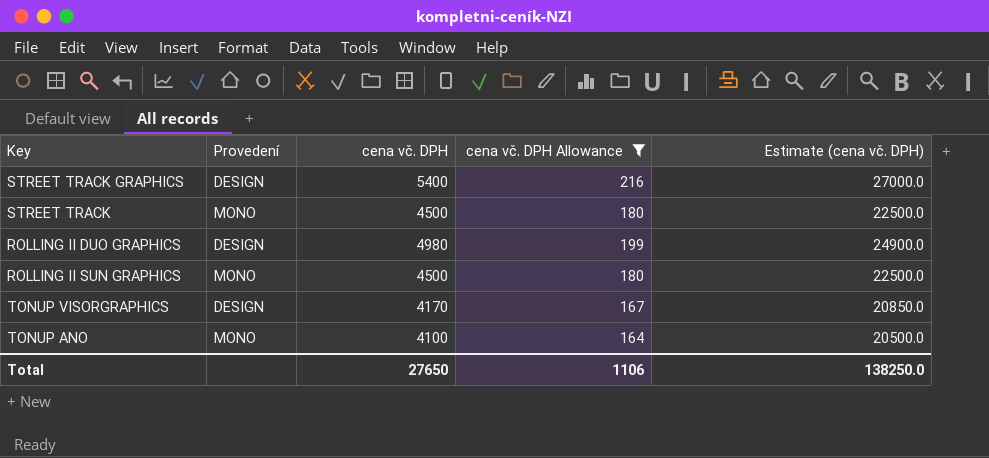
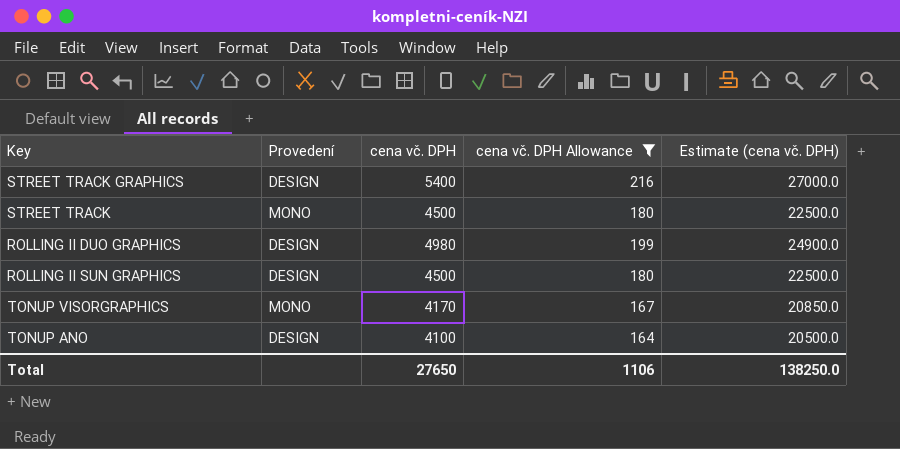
ROLLING II SUN GRAPHICS | Provedení: MONO -> DESIGN
TONUP VISORGRAPHICS | Provedení: DESIGN -> MONO
TONUP ANO | Provedení: MONO -> DESIGN

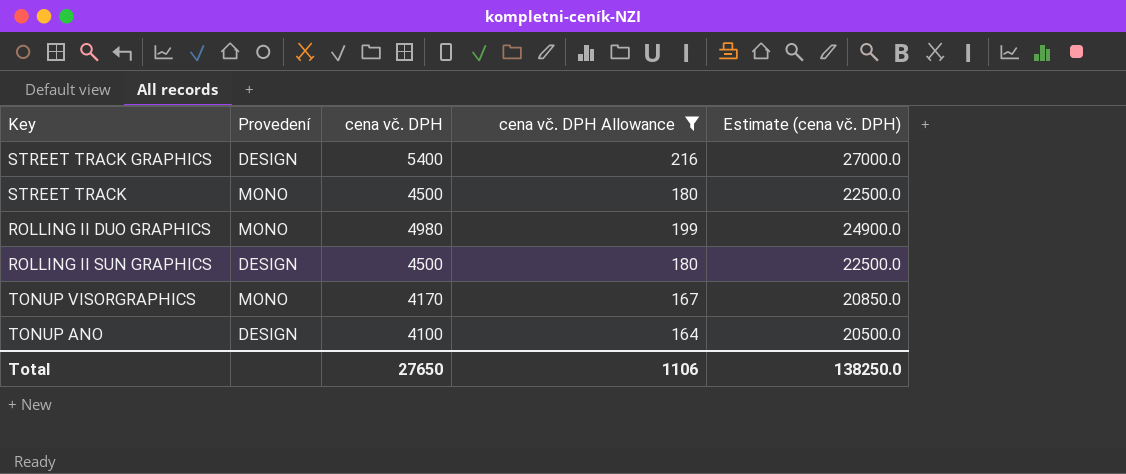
ROLLING II DUO GRAPHICS | Provedení: DESIGN -> MONO

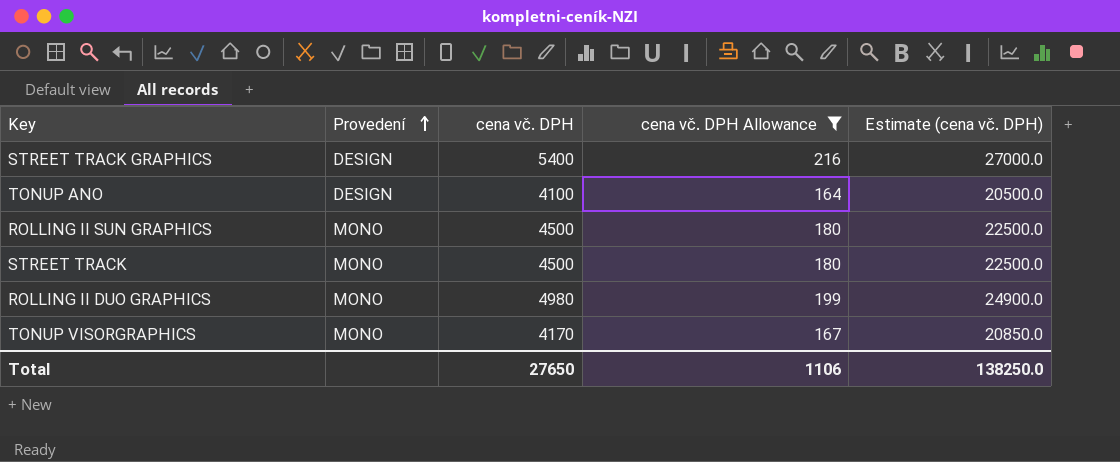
row order: none -> Provedení ascending
ROLLING II SUN GRAPHICS | Provedení: DESIGN -> MONO

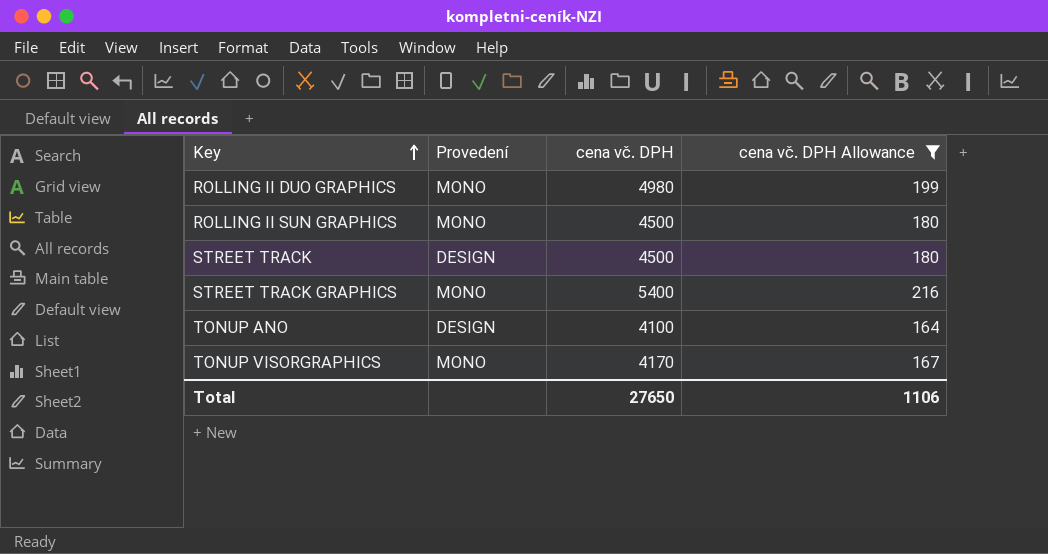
row order: Provedení ascending -> Key ascending
column Estimate (cena vč. DPH) | formula: [cena vč. DPH] * 5 -> none
STREET TRACK | Provedení: MONO -> DESIGN
STREET TRACK GRAPHICS | Provedení: DESIGN -> MONO

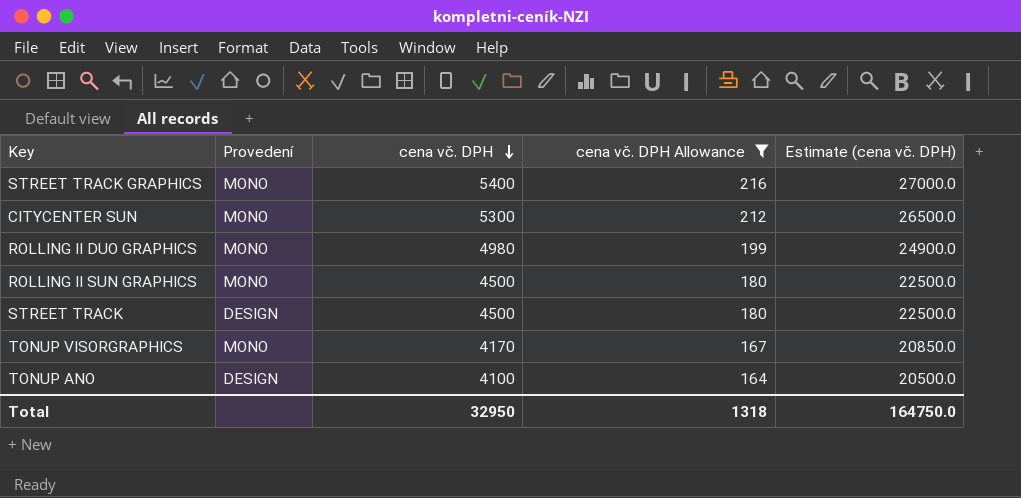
row order: Key ascending -> cena vč. DPH descending
column Estimate (cena vč. DPH) | formula: none -> [cena vč. DPH] * 5
row CITYCENTER SUN: none -> MONO | 5300 | 212 | 26500.0
Total | cena vč. DPH: 27650 -> 32950
Total | cena vč. DPH Allowance: 1106 -> 1318

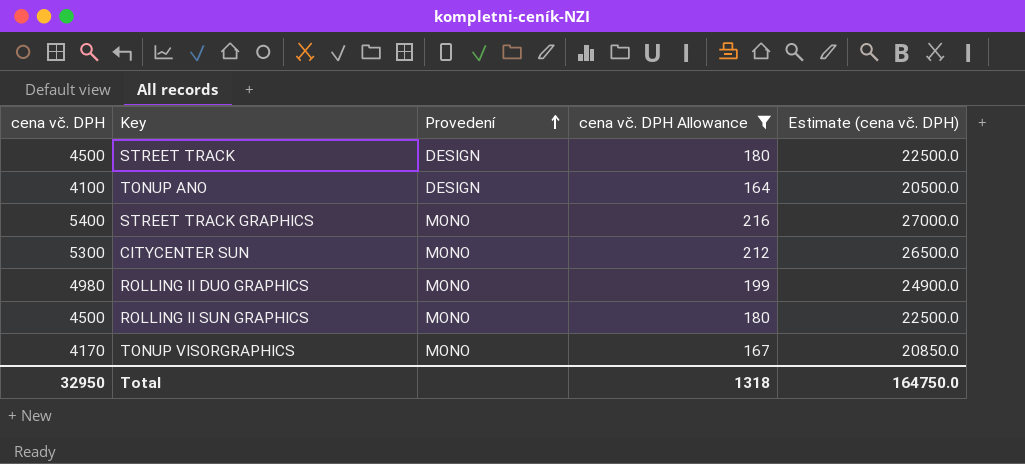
row order: cena vč. DPH descending -> Provedení ascending
column cena vč. DPH | position: 3 -> 1

